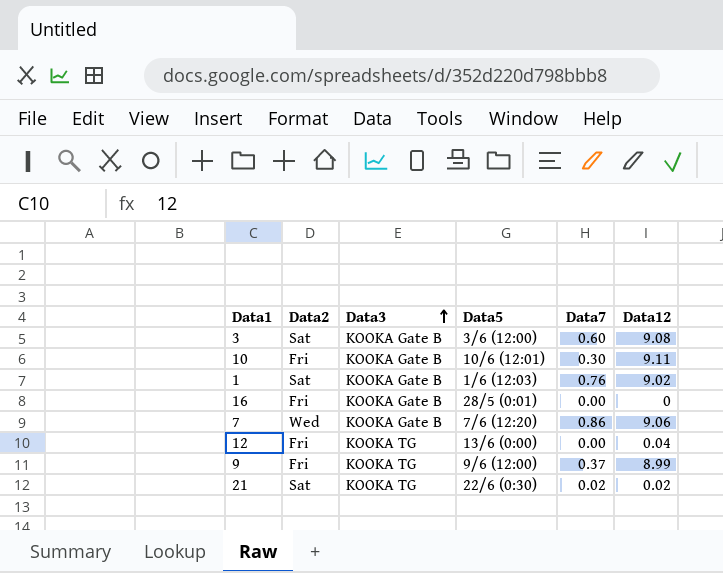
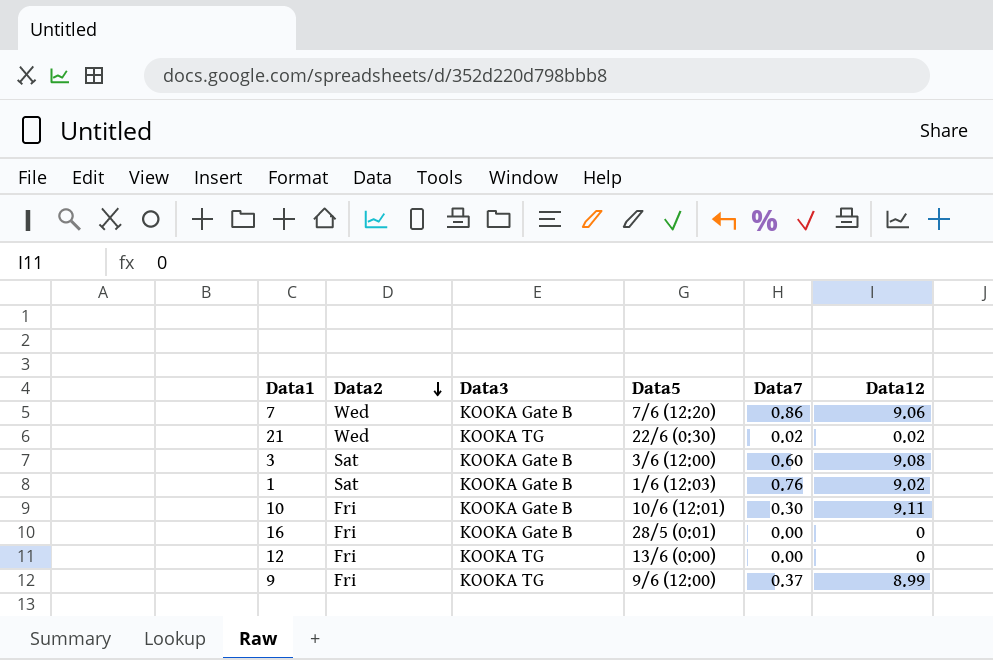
row order: Data3 ascending -> Data2 descending
21 | Data2: Sat -> Wed
12 | Data12: 0.04 -> 0

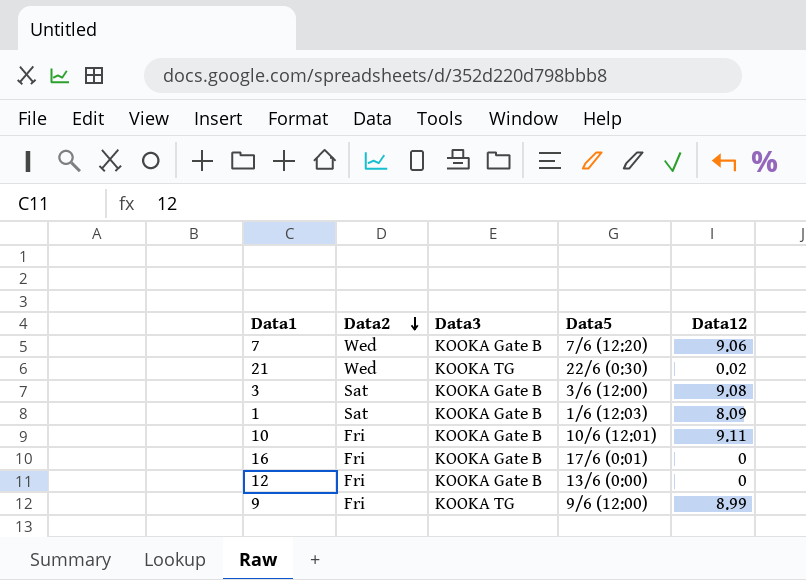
column Data7 | position: 5 -> none
1 | Data12: 9.02 -> 8.09
16 | Data5: 28/5 (0:01) -> 17/6 (0:01)
12 | Data3: KOOKA TG -> KOOKA Gate B

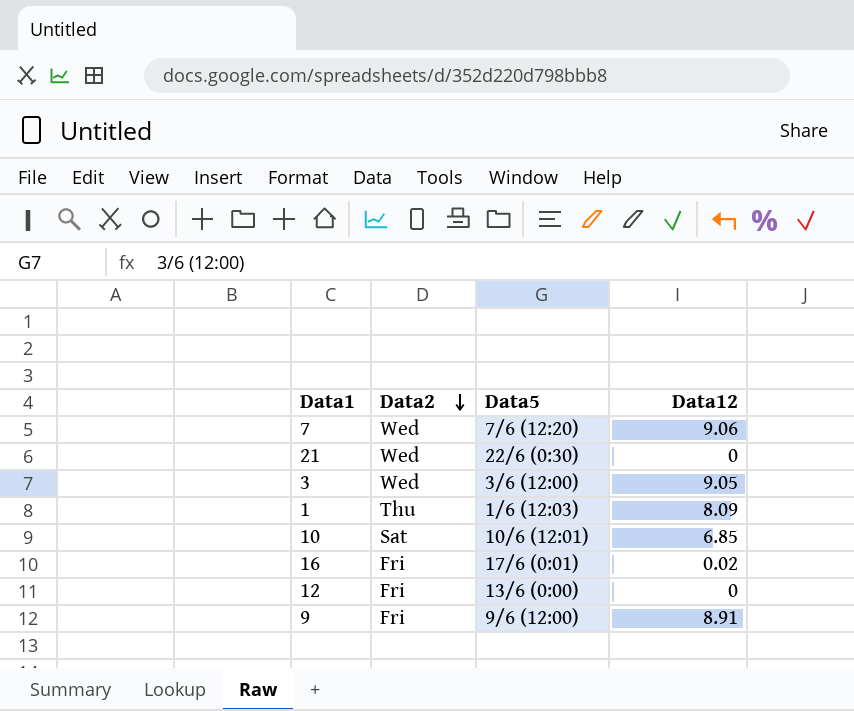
column Data3 | position: 3 -> none
21 | Data12: 0.02 -> 0
3 | Data2: Sat -> Wed
3 | Data12: 9.08 -> 9.05
1 | Data2: Sat -> Thu
10 | Data2: Fri -> Sat
10 | Data12: 9.11 -> 6.85
16 | Data12: 0 -> 0.02
9 | Data12: 8.99 -> 8.91

